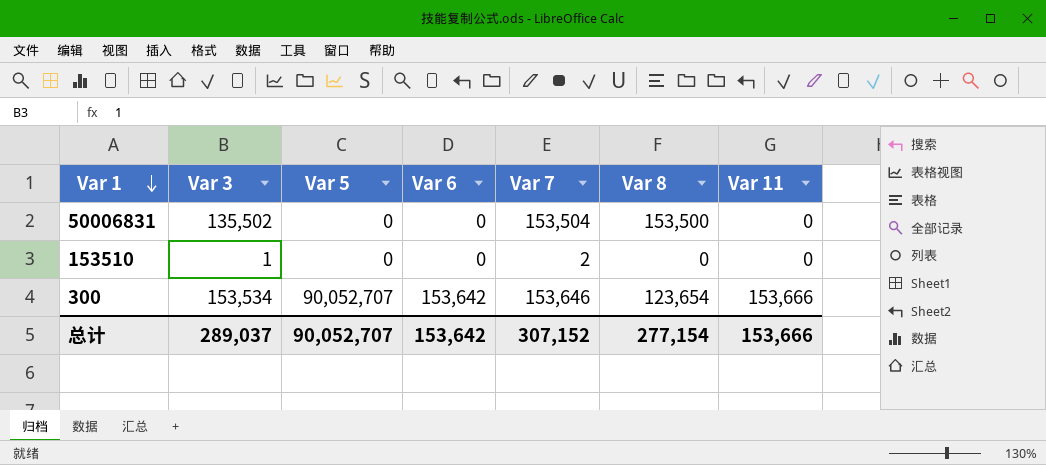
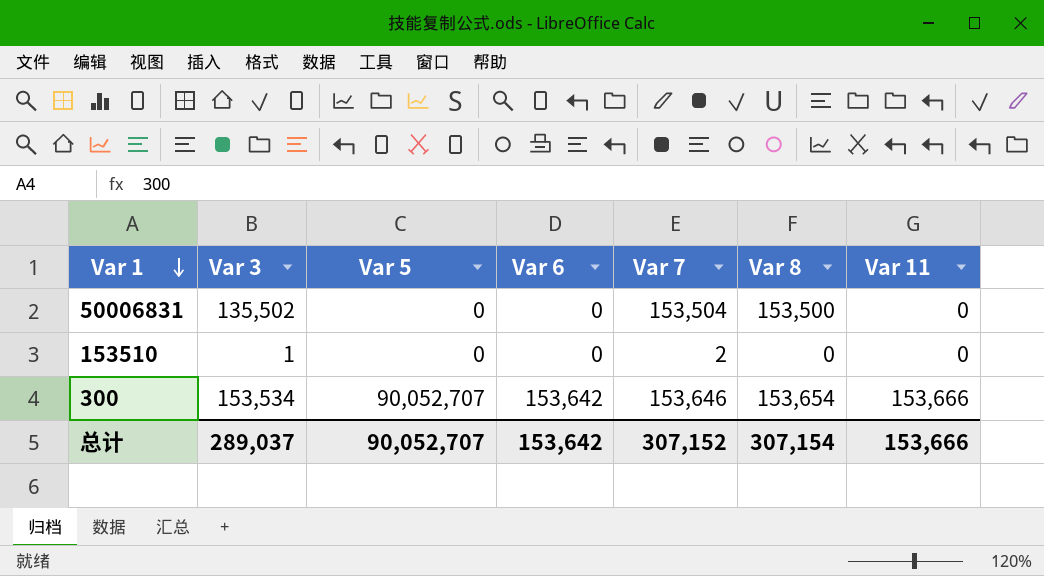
300 | Var 8: 123,654 -> 153,654
总计 | Var 8: 277,154 -> 307,154

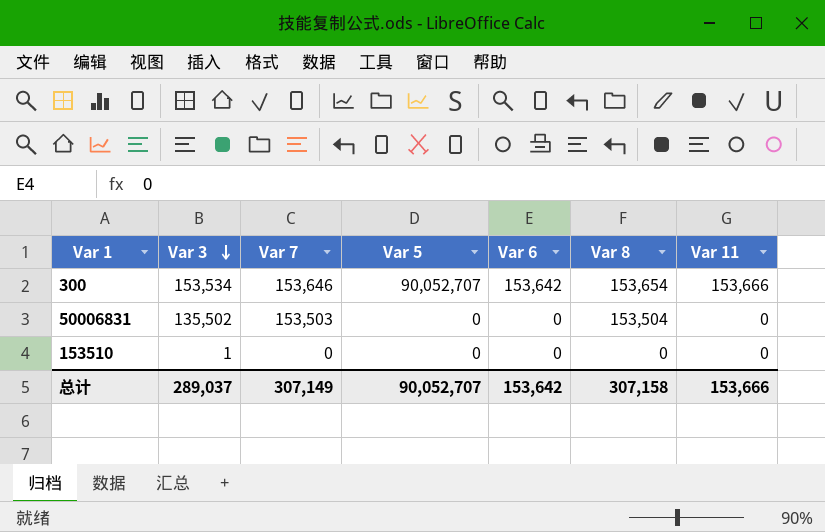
row order: Var 1 descending -> Var 3 descending
column Var 7 | position: 5 -> 3
50006831 | Var 7: 153,504 -> 153,503
50006831 | Var 8: 153,500 -> 153,504
153510 | Var 7: 2 -> 0
总计 | Var 7: 307,152 -> 307,149
总计 | Var 8: 307,154 -> 307,158

